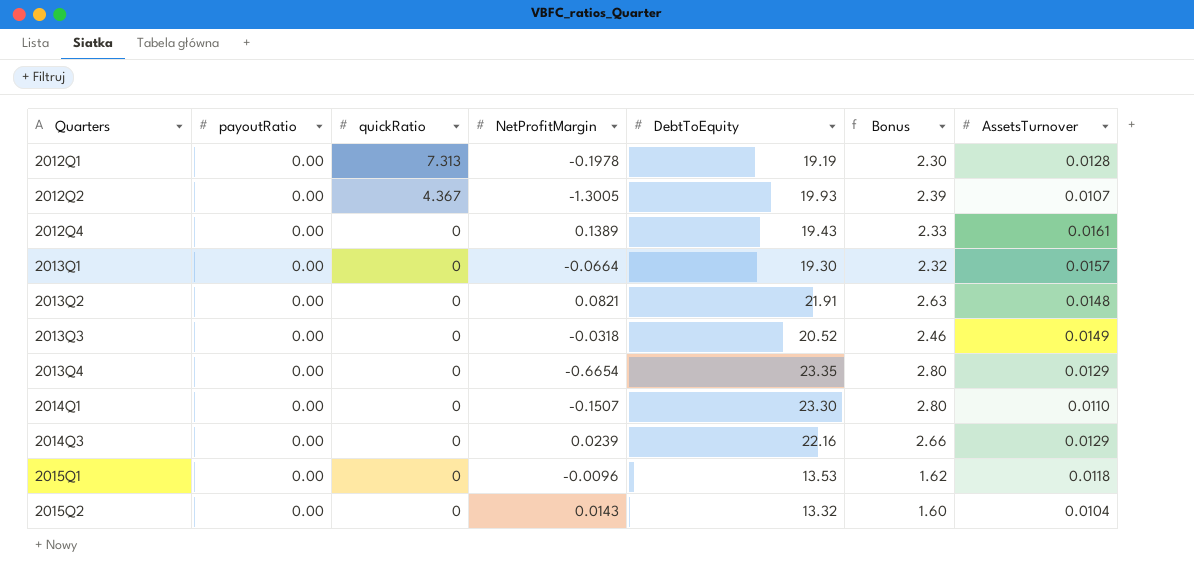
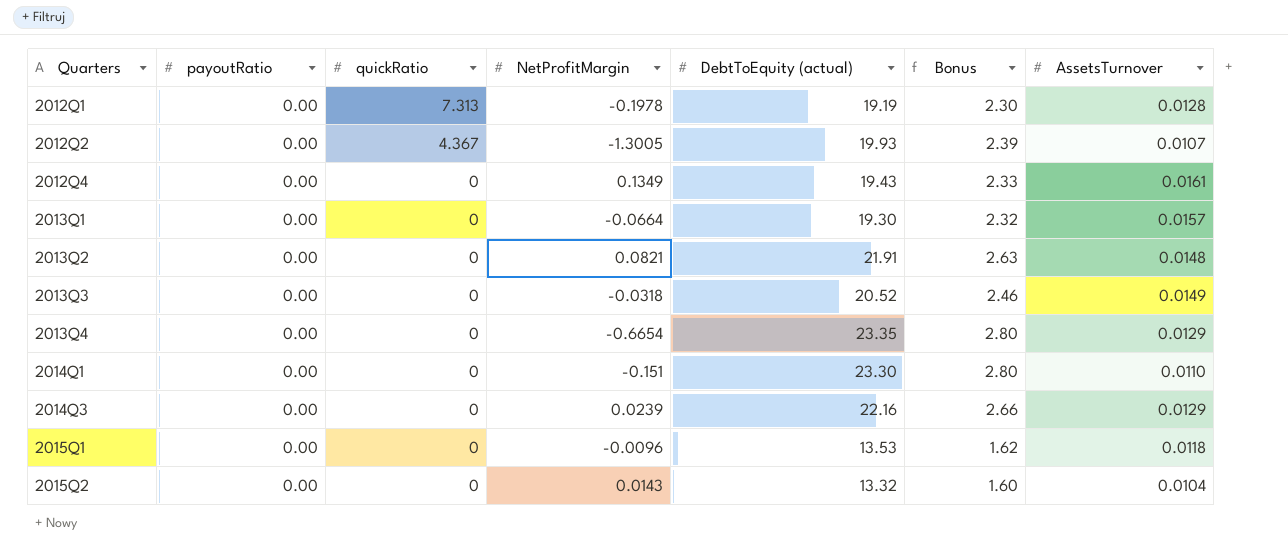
column name: DebtToEquity -> DebtToEquity (actual)
2012Q4 | NetProfitMargin: 0.1389 -> 0.1349
2014Q1 | NetProfitMargin: -0.1507 -> -0.151

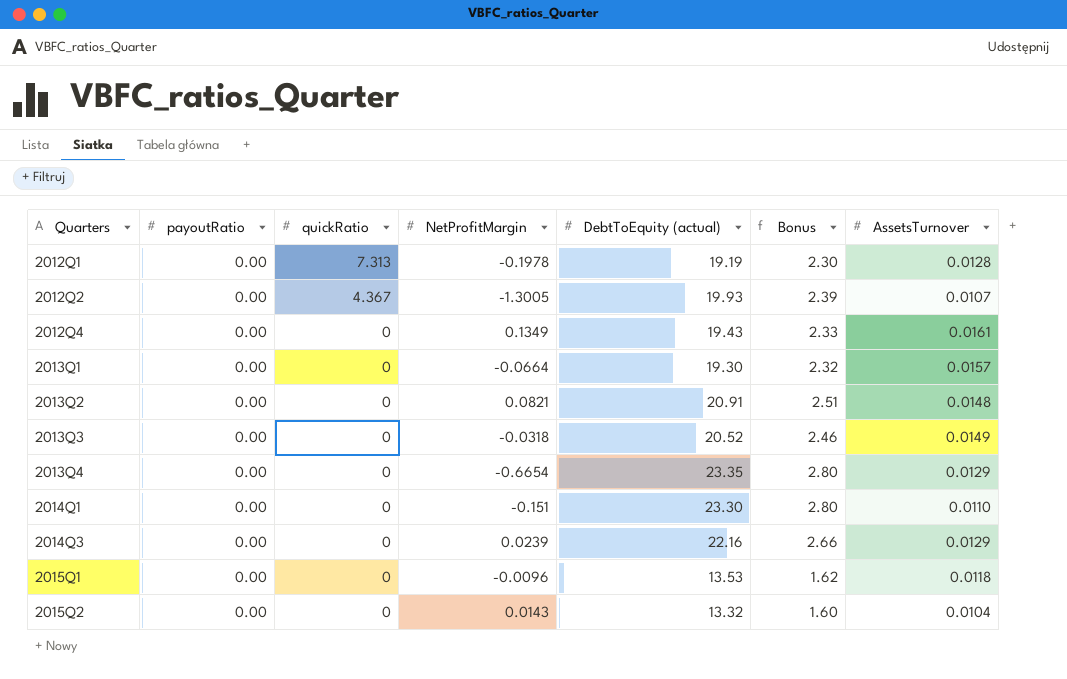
2013Q2 | DebtToEquity (actual): 21.91 -> 20.91
2013Q2 | Bonus: 2.63 -> 2.51

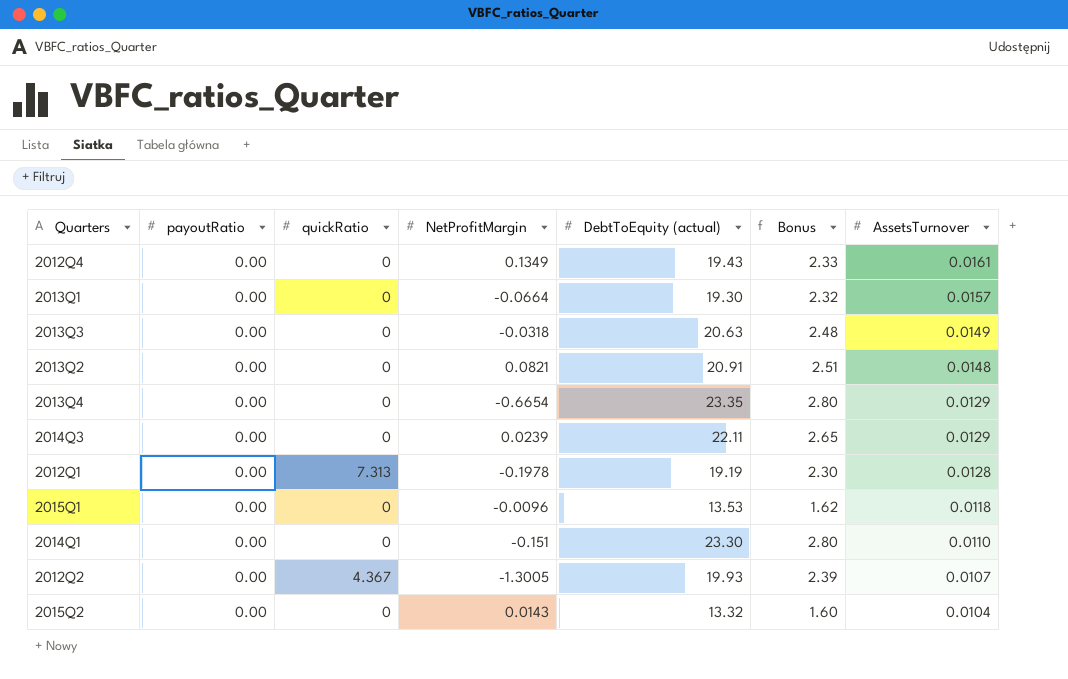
row order: Quarters ascending -> AssetsTurnover descending
2013Q3 | DebtToEquity (actual): 20.52 -> 20.63
2013Q3 | Bonus: 2.46 -> 2.48
2014Q3 | DebtToEquity (actual): 22.16 -> 22.11
2014Q3 | Bonus: 2.66 -> 2.65

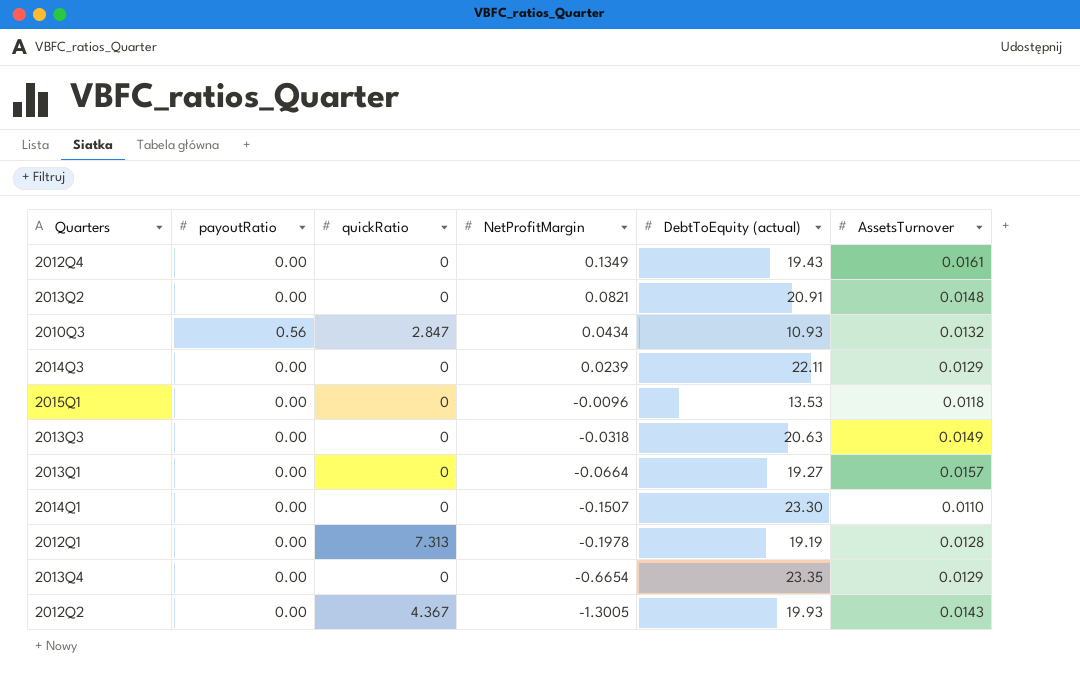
row order: AssetsTurnover descending -> NetProfitMargin descending
column Bonus | formula: [DebtToEquity (actual)] * 0.12 -> none
row 2015Q2: 0.00 | 0 | 0.0143 | 13.32 | 1.60 | 0.0104 -> none
row 2010Q3: none -> 0.56 | 2.847 | 0.0434 | 10.93 | 0.0132
2013Q1 | DebtToEquity (actual): 19.30 -> 19.27
2014Q1 | NetProfitMargin: -0.151 -> -0.1507
2012Q2 | AssetsTurnover: 0.0107 -> 0.0143

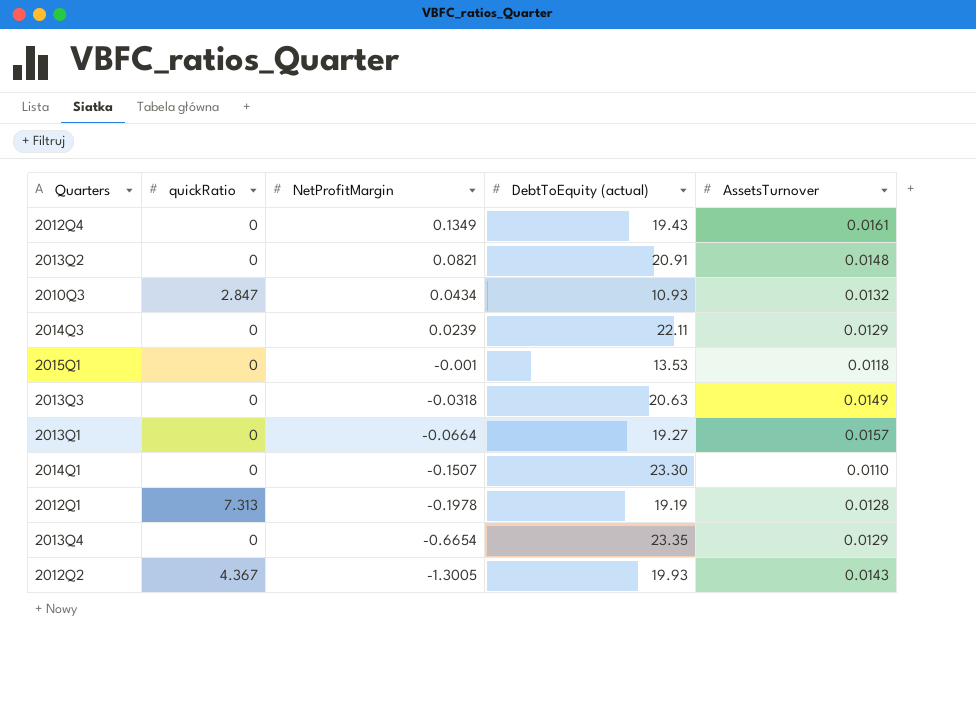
column payoutRatio | position: 2 -> none
2015Q1 | NetProfitMargin: -0.0096 -> -0.001

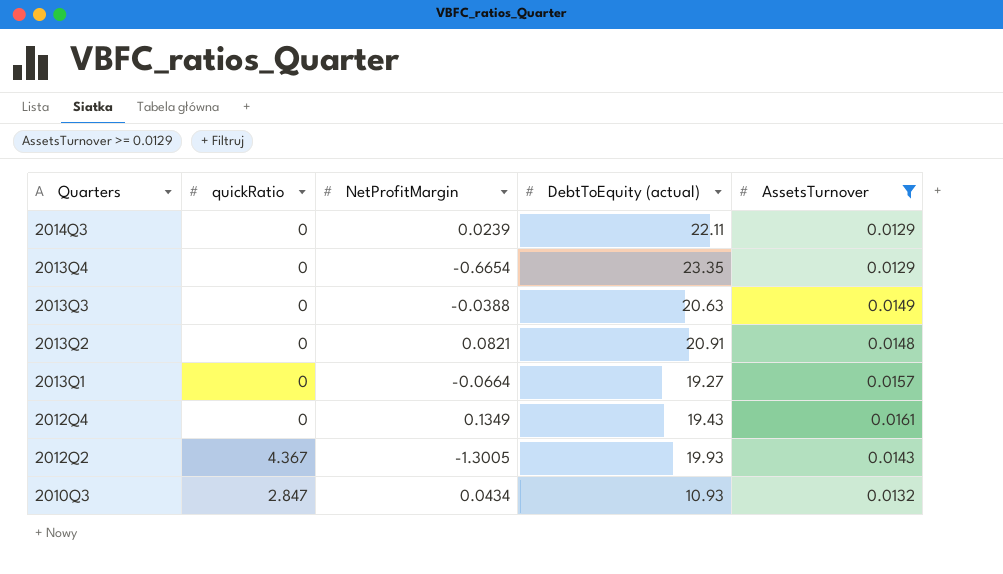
filter: none -> AssetsTurnover >= 0.0129
row order: NetProfitMargin descending -> Quarters descending
2013Q3 | NetProfitMargin: -0.0318 -> -0.0388

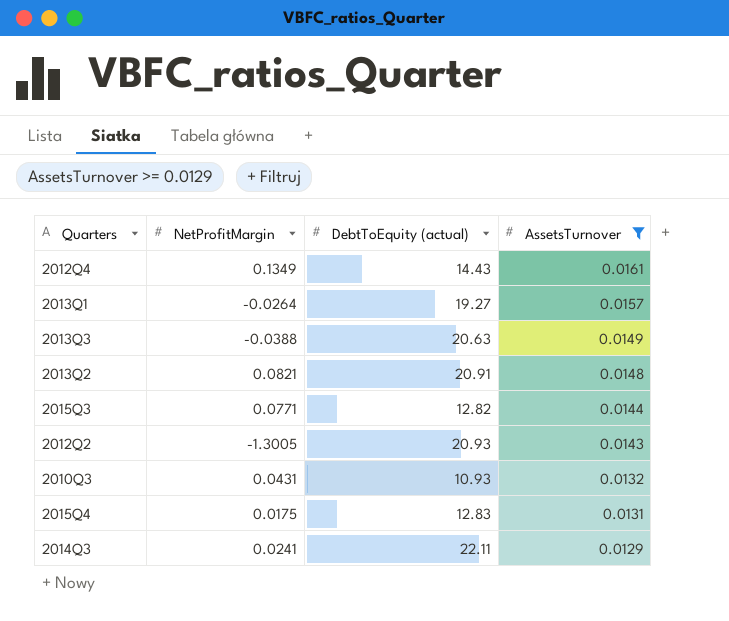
row order: Quarters descending -> AssetsTurnover descending
column quickRatio | position: 2 -> none
row 2013Q4: 0 | -0.6654 | 23.35 | 0.0129 -> none
2012Q4 | DebtToEquity (actual): 19.43 -> 14.43
2013Q1 | NetProfitMargin: -0.0664 -> -0.0264
row 2015Q3: none -> 0.0771 | 12.82 | 0.0144
2012Q2 | DebtToEquity (actual): 19.93 -> 20.93
2010Q3 | NetProfitMargin: 0.0434 -> 0.0431
row 2015Q4: none -> 0.0175 | 12.83 | 0.0131
2014Q3 | NetProfitMargin: 0.0239 -> 0.0241

